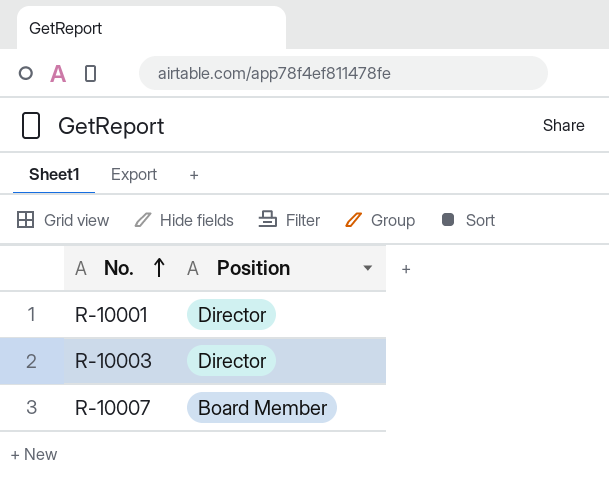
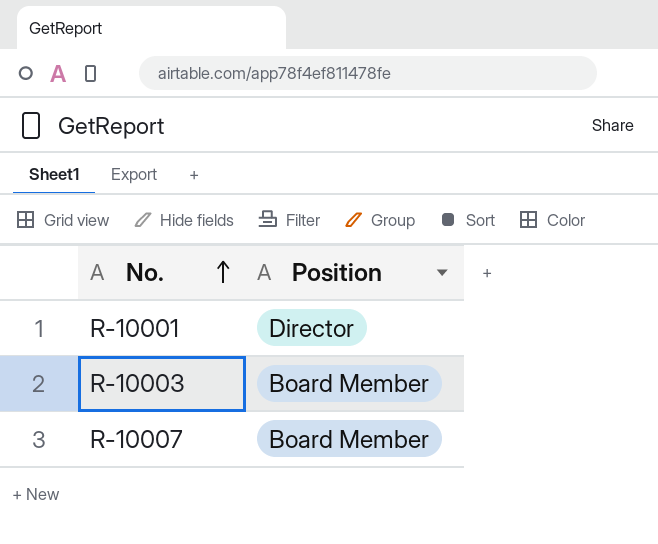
R-10003 | Position: Director -> Board Member

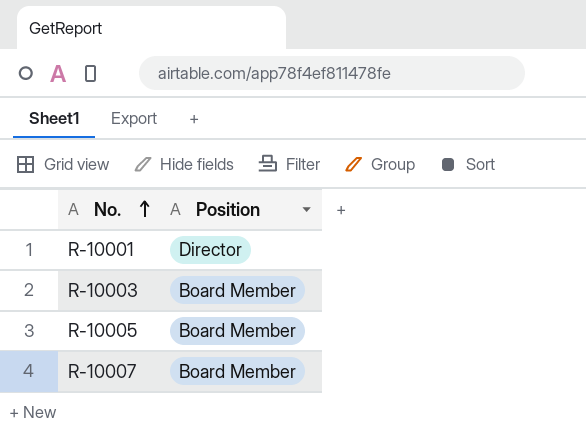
row R-10005: none -> Board Member

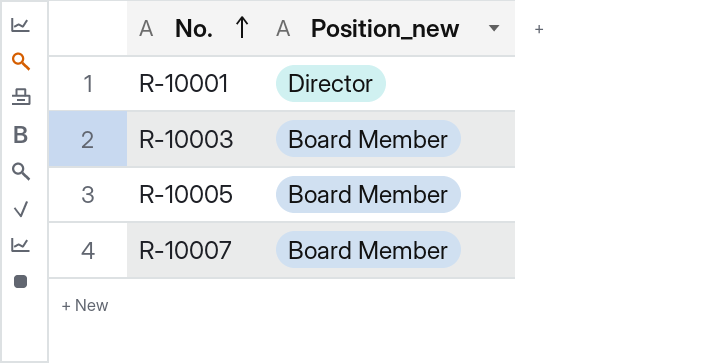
column name: Position -> Position_new

